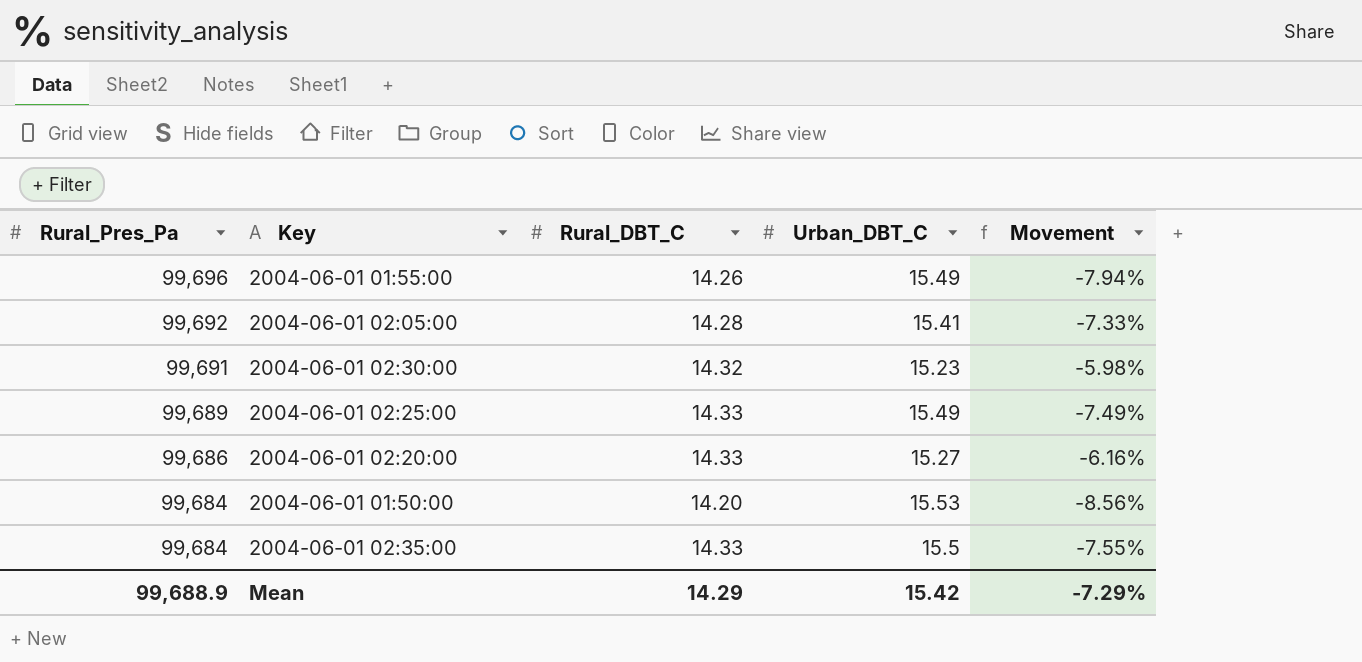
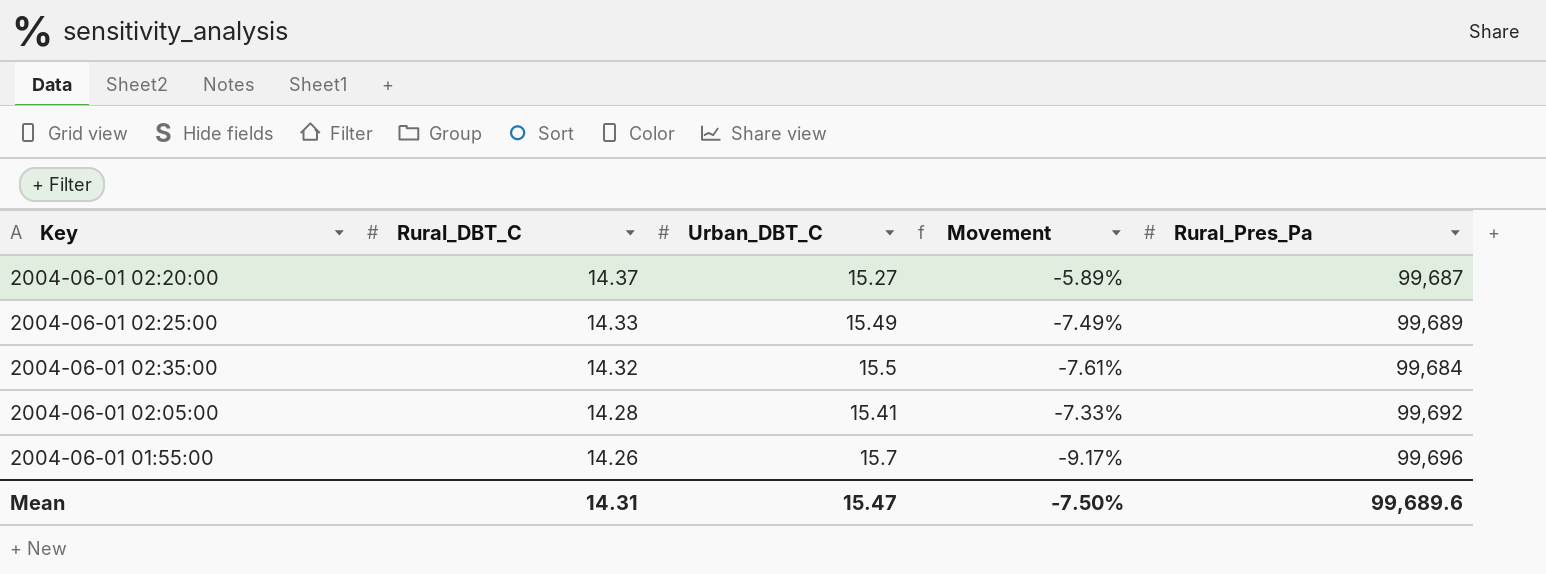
row order: Rural_Pres_Pa descending -> Rural_DBT_C descending
column Rural_Pres_Pa | position: 1 -> 5
row 2004-06-01 02:30:00: 99,691 | 14.32 | 15.23 | -5.98% -> none
row 2004-06-01 01:50:00: 99,684 | 14.20 | 15.53 | -8.56% -> none
2004-06-01 02:20:00 | Rural_DBT_C: 14.33 -> 14.37
2004-06-01 02:20:00 | Movement: -6.16% -> -5.89%
2004-06-01 02:20:00 | Rural_Pres_Pa: 99,686 -> 99,687
2004-06-01 02:35:00 | Rural_DBT_C: 14.33 -> 14.32
2004-06-01 02:35:00 | Movement: -7.55% -> -7.61%
2004-06-01 01:55:00 | Urban_DBT_C: 15.49 -> 15.7
2004-06-01 01:55:00 | Movement: -7.94% -> -9.17%
Mean | Rural_DBT_C: 14.29 -> 14.31
Mean | Urban_DBT_C: 15.42 -> 15.47
Mean | Movement: -7.29% -> -7.50%
Mean | Rural_Pres_Pa: 99,688.9 -> 99,689.6

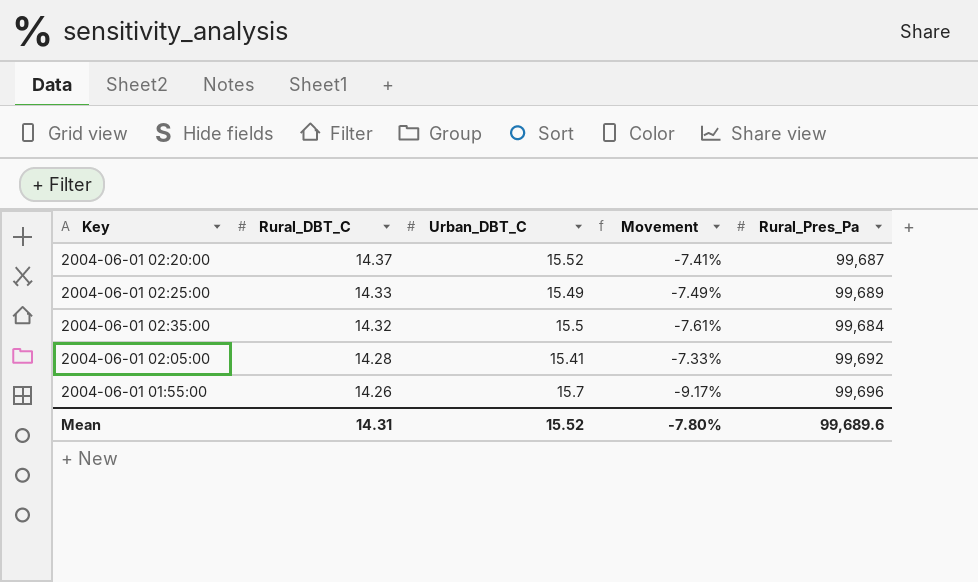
2004-06-01 02:20:00 | Urban_DBT_C: 15.27 -> 15.52
2004-06-01 02:20:00 | Movement: -5.89% -> -7.41%
Mean | Urban_DBT_C: 15.47 -> 15.52
Mean | Movement: -7.50% -> -7.80%

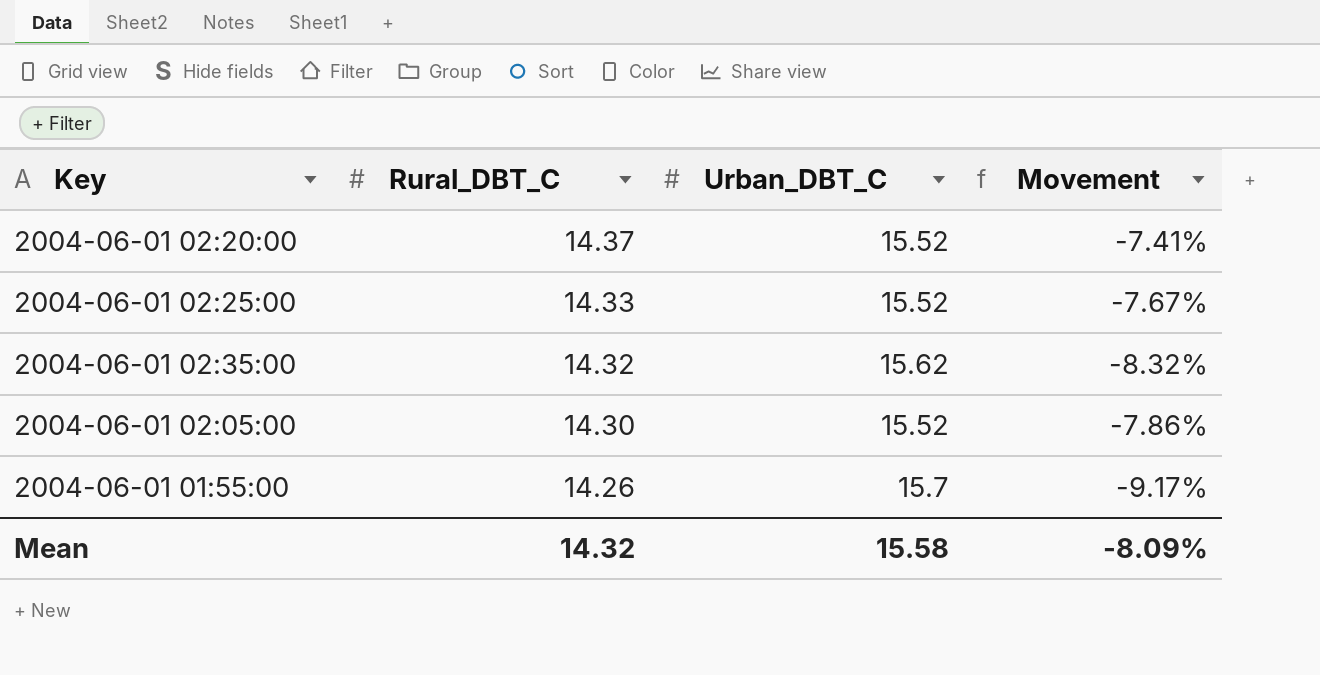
column Rural_Pres_Pa | position: 5 -> none
2004-06-01 02:25:00 | Urban_DBT_C: 15.49 -> 15.52
2004-06-01 02:25:00 | Movement: -7.49% -> -7.67%
2004-06-01 02:35:00 | Urban_DBT_C: 15.5 -> 15.62
2004-06-01 02:35:00 | Movement: -7.61% -> -8.32%
2004-06-01 02:05:00 | Rural_DBT_C: 14.28 -> 14.30
2004-06-01 02:05:00 | Urban_DBT_C: 15.41 -> 15.52
2004-06-01 02:05:00 | Movement: -7.33% -> -7.86%
Mean | Rural_DBT_C: 14.31 -> 14.32
Mean | Urban_DBT_C: 15.52 -> 15.58
Mean | Movement: -7.80% -> -8.09%

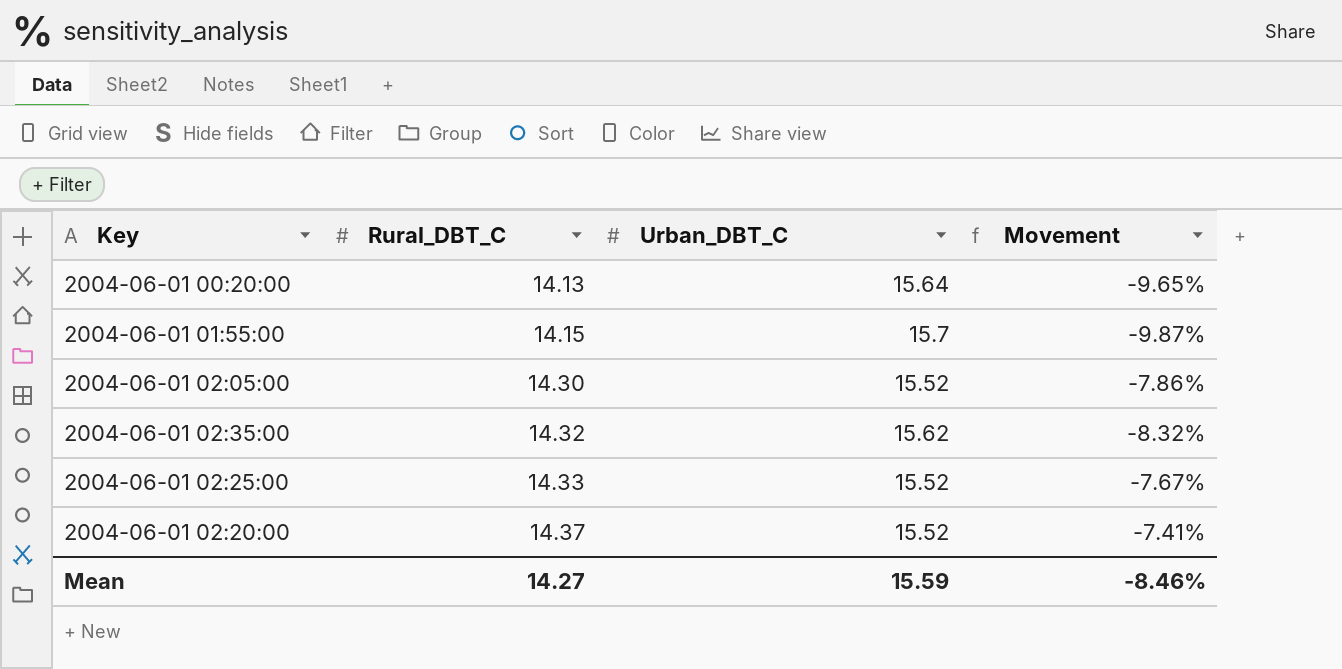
row order: Rural_DBT_C descending -> Rural_DBT_C ascending
row 2004-06-01 00:20:00: none -> 14.13 | 15.64 | -9.65%
2004-06-01 01:55:00 | Rural_DBT_C: 14.26 -> 14.15
2004-06-01 01:55:00 | Movement: -9.17% -> -9.87%
Mean | Rural_DBT_C: 14.32 -> 14.27
Mean | Urban_DBT_C: 15.58 -> 15.59
Mean | Movement: -8.09% -> -8.46%

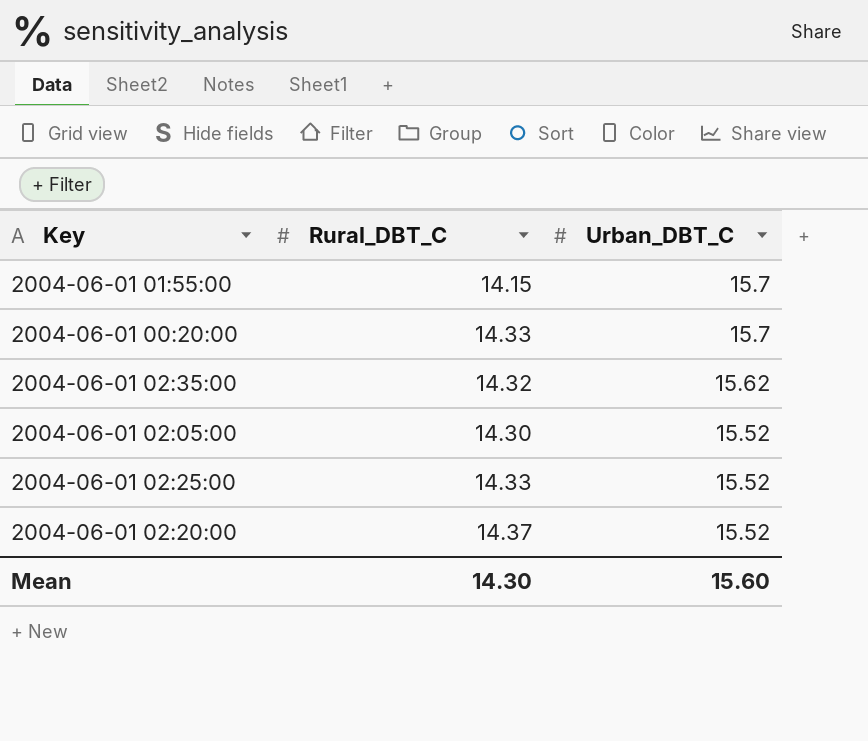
row order: Rural_DBT_C ascending -> Urban_DBT_C descending
column Movement | formula: ([Rural_DBT_C] - [Urban_DBT_C]) / [Urban_DBT_C] -> none
2004-06-01 00:20:00 | Rural_DBT_C: 14.13 -> 14.33
2004-06-01 00:20:00 | Urban_DBT_C: 15.64 -> 15.7
Mean | Rural_DBT_C: 14.27 -> 14.30
Mean | Urban_DBT_C: 15.59 -> 15.60

